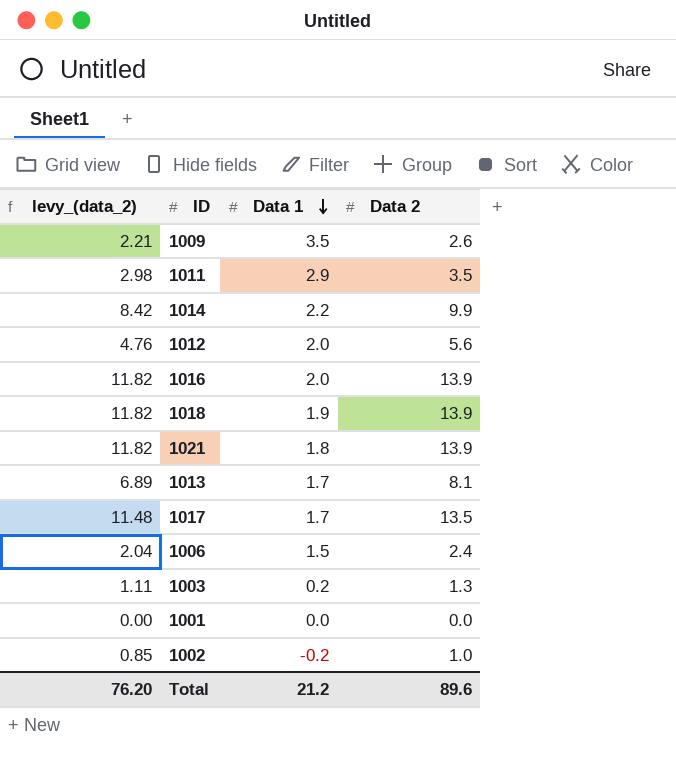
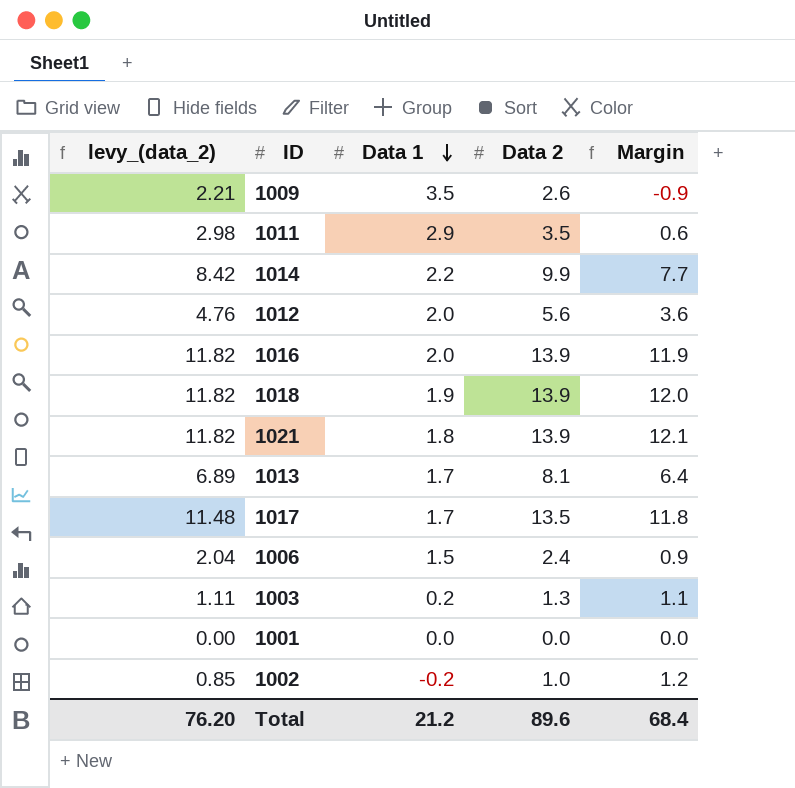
column Margin | formula: none -> [Data 2] - [Data 1]

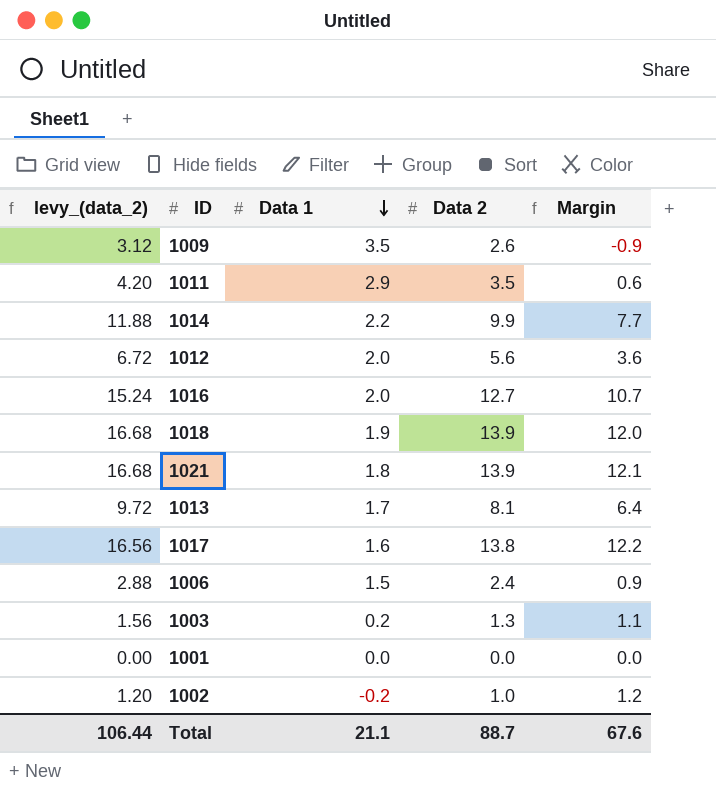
column levy_(data_2) | formula: [Data 2] * 0.85 -> [Data 2] * 1.2
1016 | Data 2: 13.9 -> 12.7
1016 | Margin: 11.9 -> 10.7
1017 | Data 1: 1.7 -> 1.6
1017 | Data 2: 13.5 -> 13.8
1017 | Margin: 11.8 -> 12.2
Total | levy_(data_2): 76.20 -> 106.44
Total | Data 1: 21.2 -> 21.1
Total | Data 2: 89.6 -> 88.7
Total | Margin: 68.4 -> 67.6

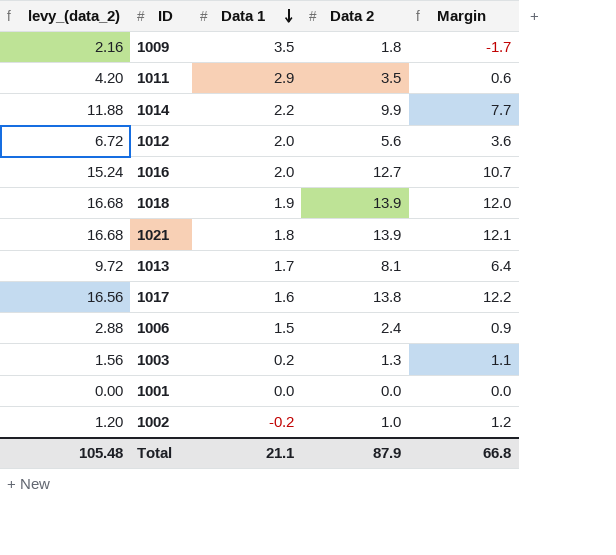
1009 | levy_(data_2): 3.12 -> 2.16
1009 | Data 2: 2.6 -> 1.8
1009 | Margin: -0.9 -> -1.7
Total | levy_(data_2): 106.44 -> 105.48
Total | Data 2: 88.7 -> 87.9
Total | Margin: 67.6 -> 66.8

